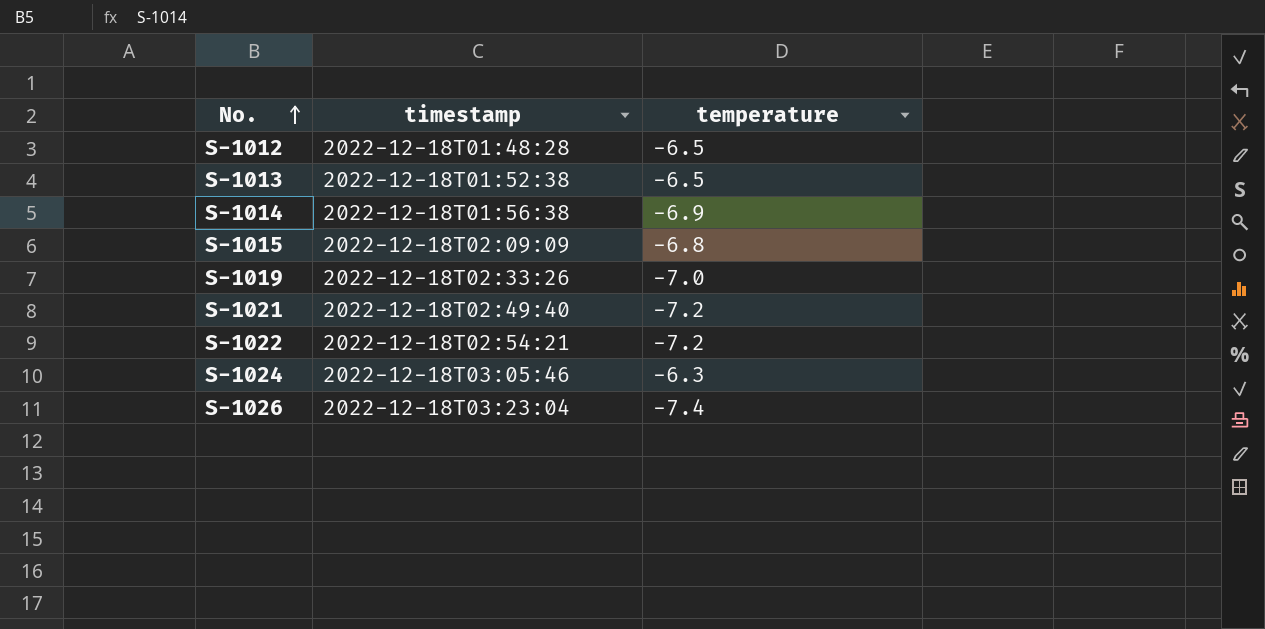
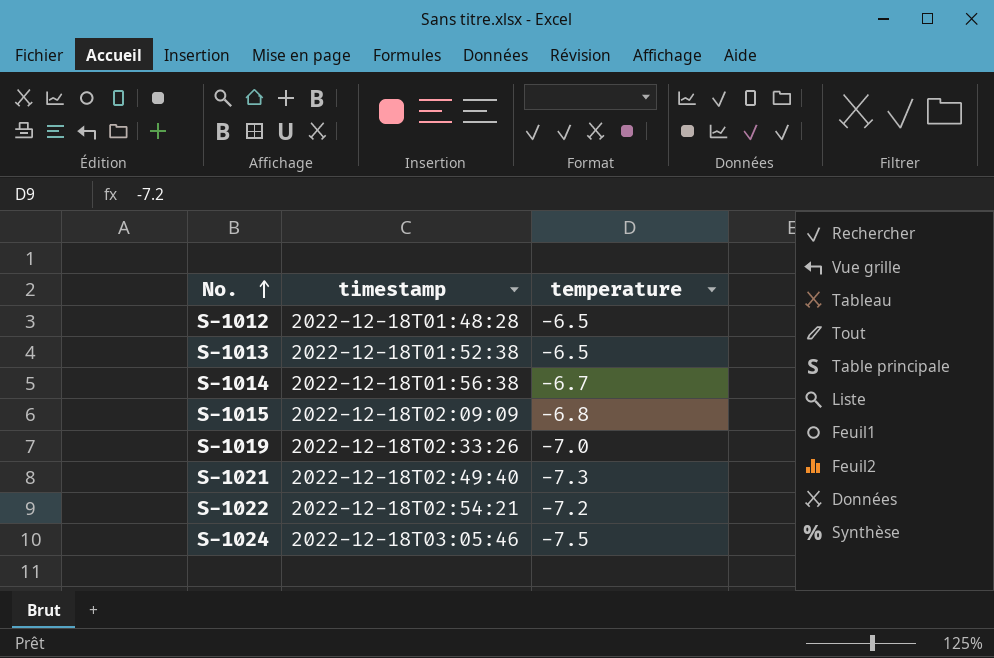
row S-1026: 2022-12-18T03:23:04 | -7.4 -> none
S-1014 | temperature: -6.9 -> -6.7
S-1021 | temperature: -7.2 -> -7.3
S-1024 | temperature: -6.3 -> -7.5

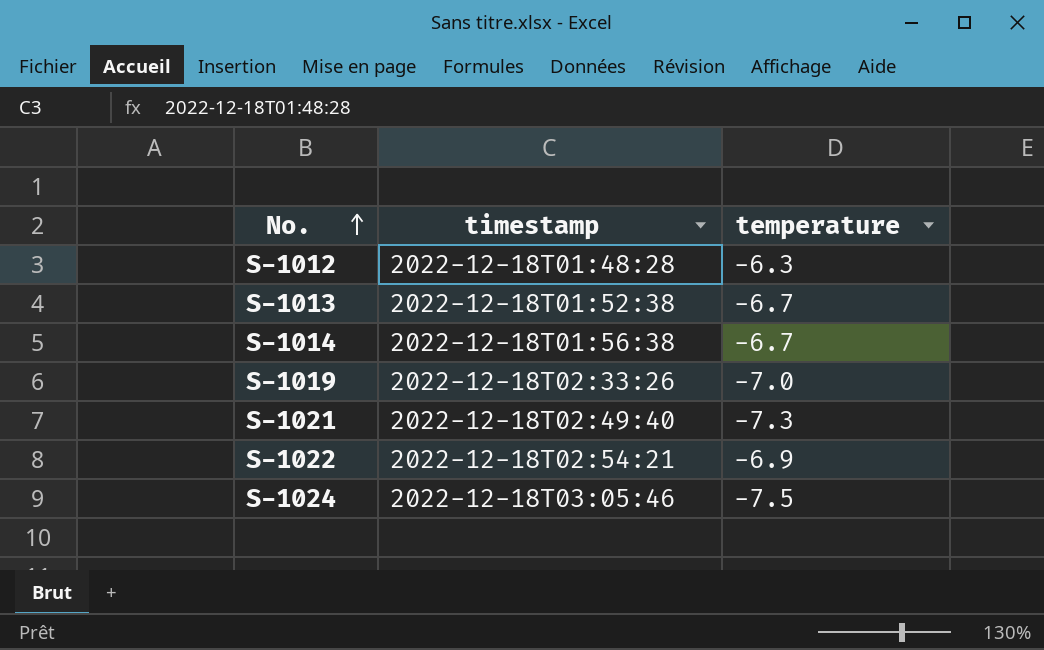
row S-1015: 2022-12-18T02:09:09 | -6.8 -> none
S-1012 | temperature: -6.5 -> -6.3
S-1013 | temperature: -6.5 -> -6.7
S-1022 | temperature: -7.2 -> -6.9

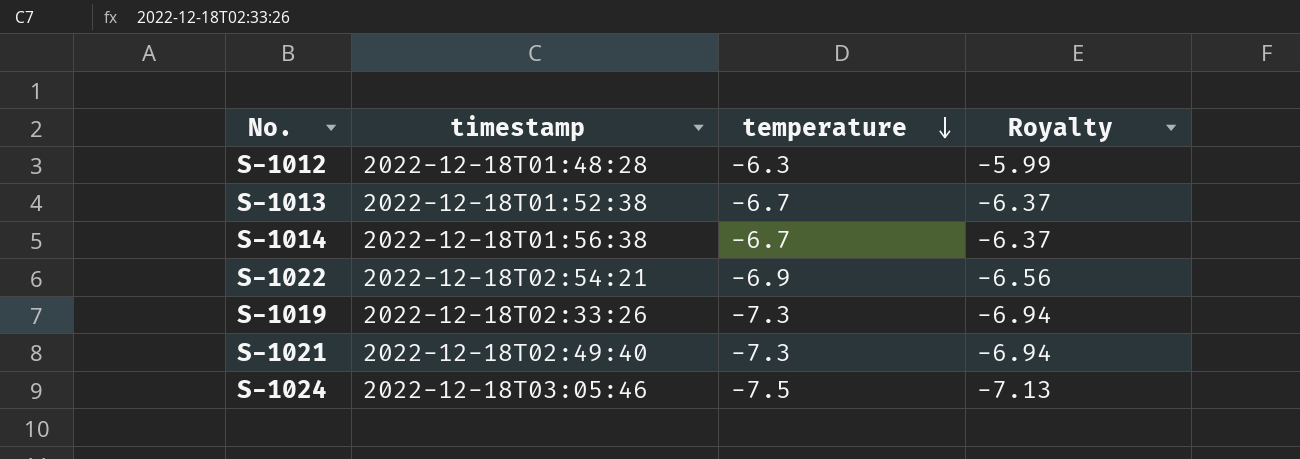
row order: No. ascending -> temperature descending
column Royalty | formula: none -> [temperature] * 0.95
S-1019 | temperature: -7.0 -> -7.3

